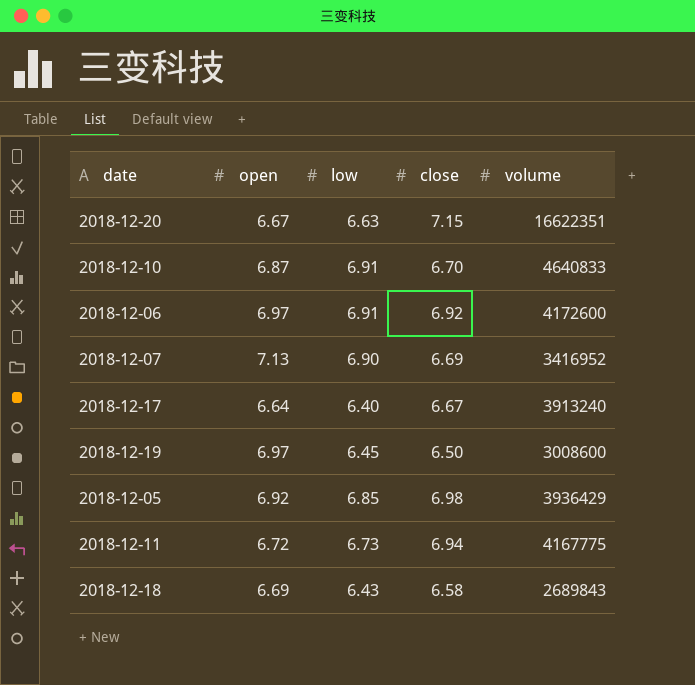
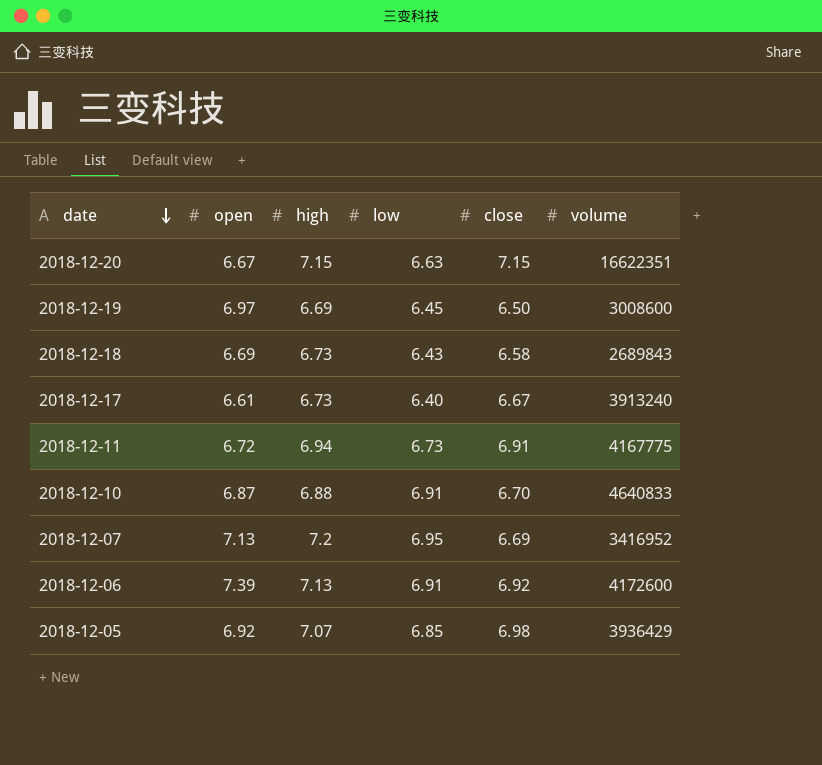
row order: none -> date descending
column high | position: none -> 3
2018-12-17 | open: 6.64 -> 6.61
2018-12-11 | close: 6.94 -> 6.91
2018-12-07 | low: 6.90 -> 6.95
2018-12-06 | open: 6.97 -> 7.39

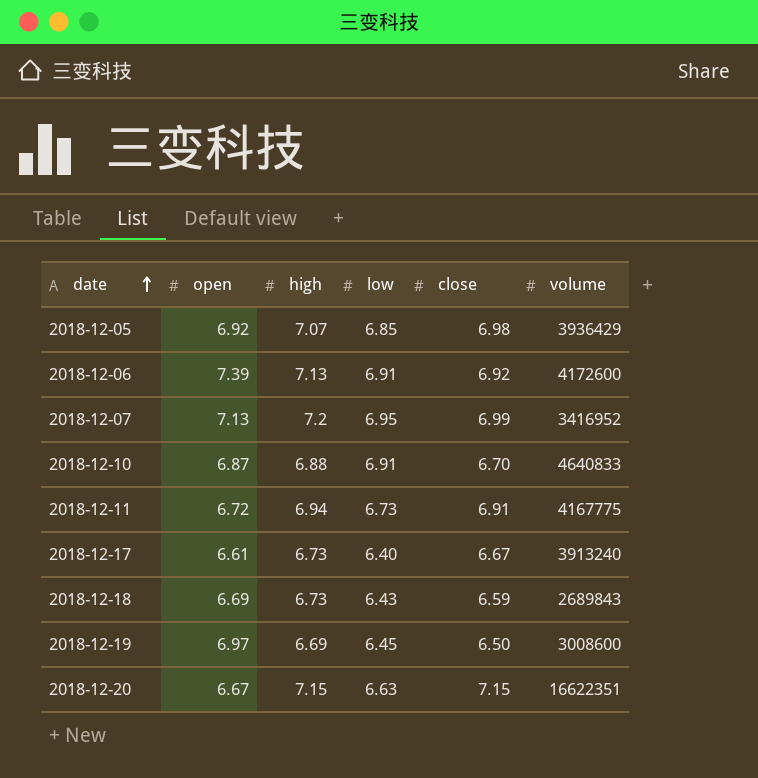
row order: date descending -> date ascending
2018-12-07 | close: 6.69 -> 6.99
2018-12-18 | close: 6.58 -> 6.59

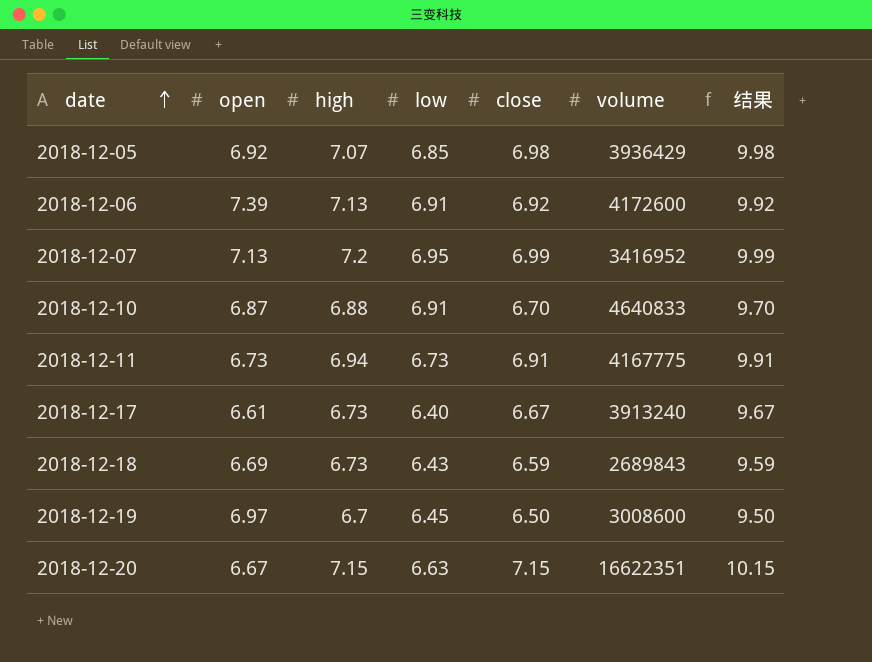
column 结果 | formula: none -> [close] + 3
2018-12-11 | open: 6.72 -> 6.73
2018-12-19 | high: 6.69 -> 6.7

